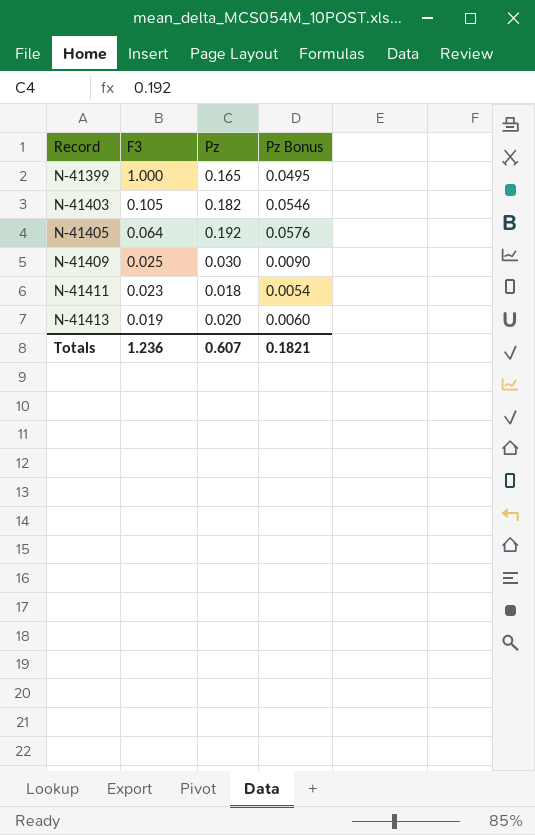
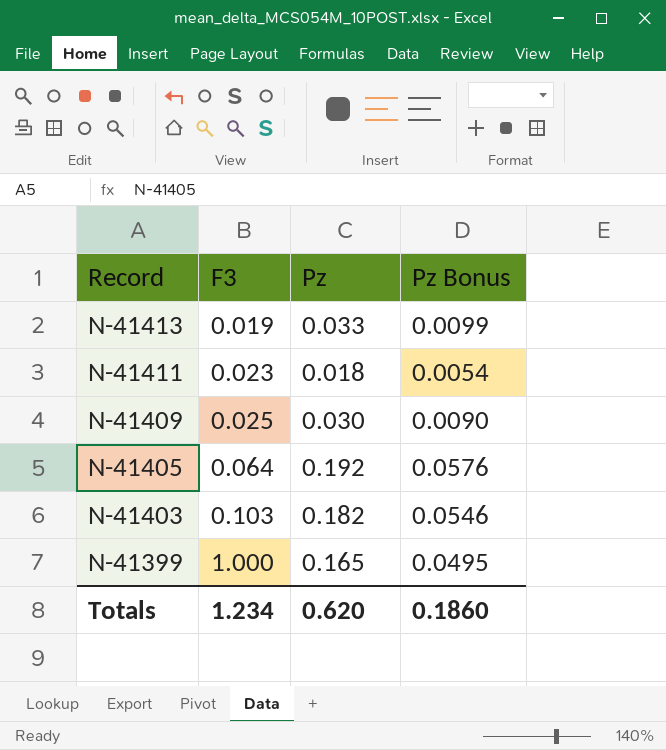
row order: Record ascending -> Record descending
N-41413 | Pz: 0.020 -> 0.033
N-41413 | Pz Bonus: 0.0060 -> 0.0099
N-41403 | F3: 0.105 -> 0.103
Totals | F3: 1.236 -> 1.234
Totals | Pz: 0.607 -> 0.620
Totals | Pz Bonus: 0.1821 -> 0.1860

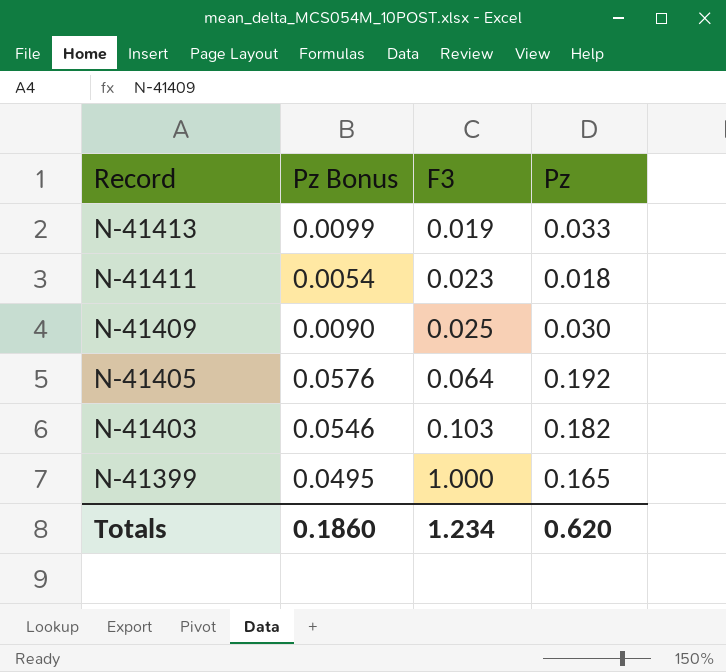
column Pz Bonus | position: 4 -> 2

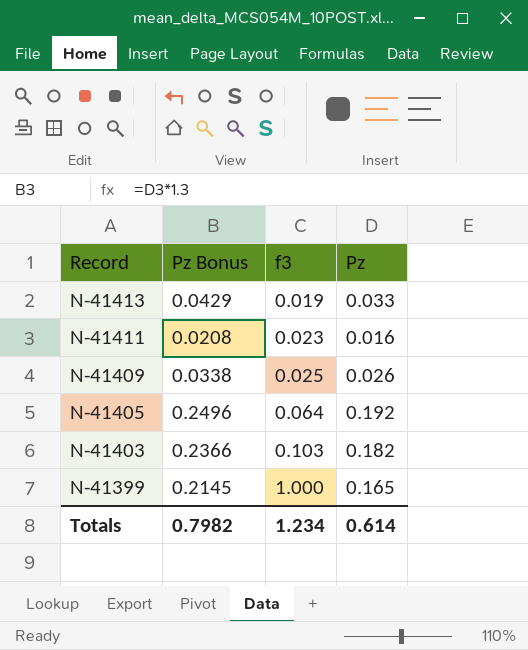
column Pz Bonus | formula: [Pz] * 0.3 -> [Pz] * 1.3
column name: F3 -> f3
N-41411 | Pz: 0.018 -> 0.016
N-41409 | Pz: 0.030 -> 0.026
Totals | Pz Bonus: 0.1860 -> 0.7982
Totals | Pz: 0.620 -> 0.614

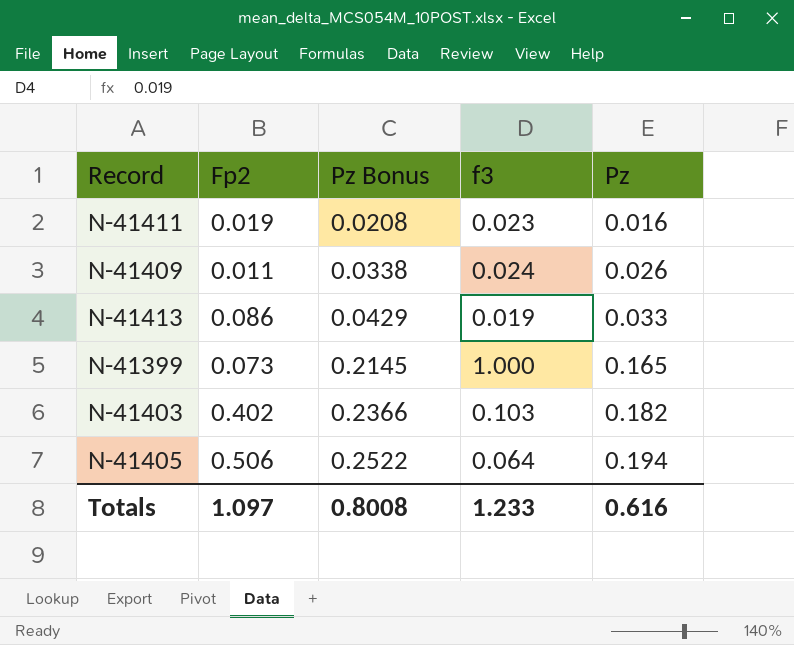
row order: Record descending -> Pz Bonus ascending
column Fp2 | position: none -> 2
N-41409 | f3: 0.025 -> 0.024
N-41405 | Pz Bonus: 0.2496 -> 0.2522
N-41405 | Pz: 0.192 -> 0.194
Totals | Pz Bonus: 0.7982 -> 0.8008
Totals | f3: 1.234 -> 1.233
Totals | Pz: 0.614 -> 0.616

